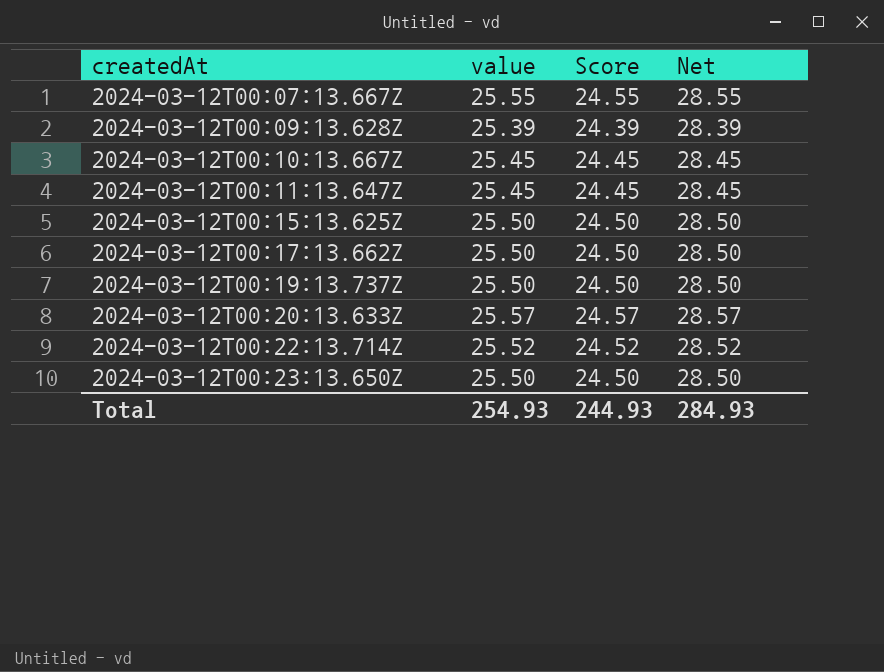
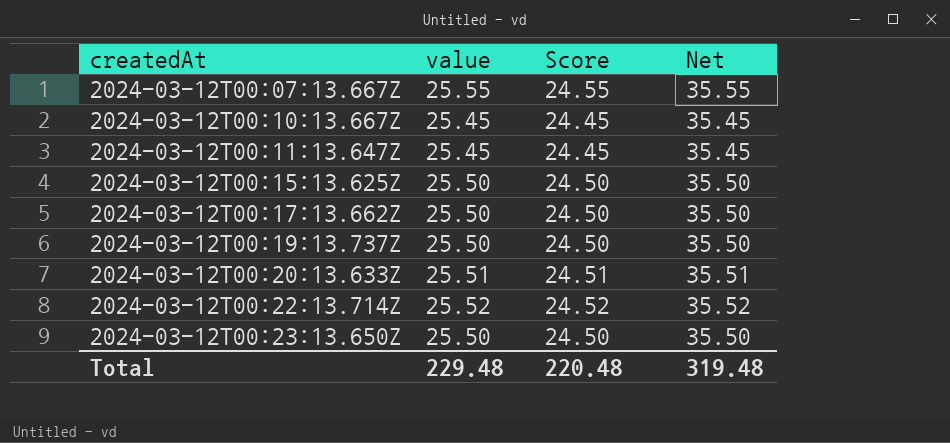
column Net | formula: [value] + 3 -> [value] + 10
row 2024-03-12T00:09:13.628Z: 25.39 | 24.39 | 28.39 -> none
2024-03-12T00:20:13.633Z | value: 25.57 -> 25.51
2024-03-12T00:20:13.633Z | Score: 24.57 -> 24.51
Total | value: 254.93 -> 229.48
Total | Score: 244.93 -> 220.48
Total | Net: 284.93 -> 319.48

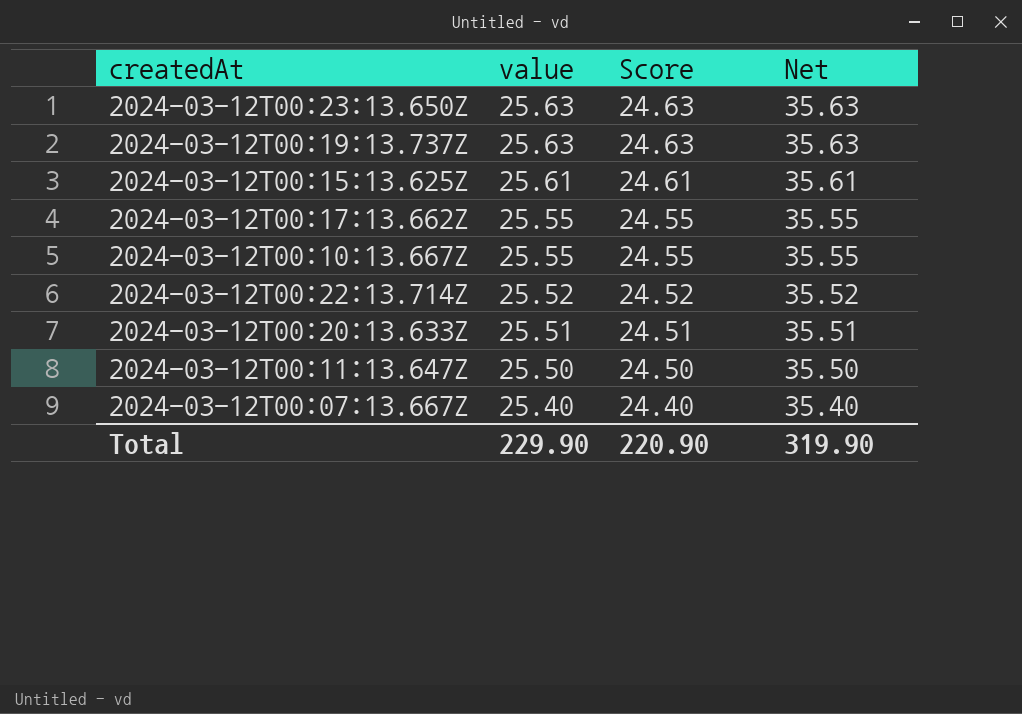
row order: createdAt ascending -> value descending
2024-03-12T00:23:13.650Z | value: 25.50 -> 25.63
2024-03-12T00:23:13.650Z | Score: 24.50 -> 24.63
2024-03-12T00:23:13.650Z | Net: 35.50 -> 35.63
2024-03-12T00:19:13.737Z | value: 25.50 -> 25.63
2024-03-12T00:19:13.737Z | Score: 24.50 -> 24.63
2024-03-12T00:19:13.737Z | Net: 35.50 -> 35.63
2024-03-12T00:15:13.625Z | value: 25.50 -> 25.61
2024-03-12T00:15:13.625Z | Score: 24.50 -> 24.61
2024-03-12T00:15:13.625Z | Net: 35.50 -> 35.61
2024-03-12T00:17:13.662Z | value: 25.50 -> 25.55
2024-03-12T00:17:13.662Z | Score: 24.50 -> 24.55
2024-03-12T00:17:13.662Z | Net: 35.50 -> 35.55
2024-03-12T00:10:13.667Z | value: 25.45 -> 25.55
2024-03-12T00:10:13.667Z | Score: 24.45 -> 24.55
2024-03-12T00:10:13.667Z | Net: 35.45 -> 35.55
2024-03-12T00:11:13.647Z | value: 25.45 -> 25.50
2024-03-12T00:11:13.647Z | Score: 24.45 -> 24.50
2024-03-12T00:11:13.647Z | Net: 35.45 -> 35.50
2024-03-12T00:07:13.667Z | value: 25.55 -> 25.40
2024-03-12T00:07:13.667Z | Score: 24.55 -> 24.40
2024-03-12T00:07:13.667Z | Net: 35.55 -> 35.40
Total | value: 229.48 -> 229.90
Total | Score: 220.48 -> 220.90
Total | Net: 319.48 -> 319.90

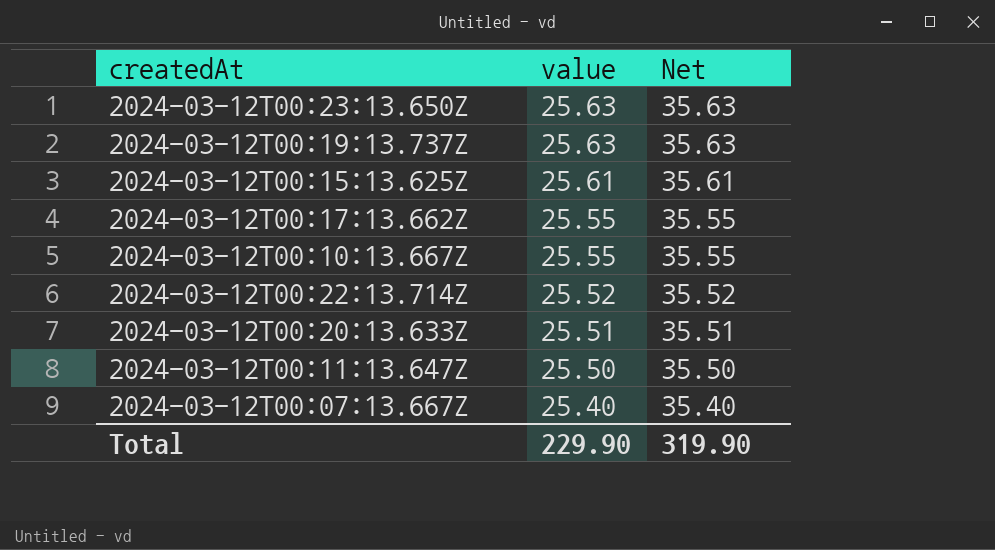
column Score | formula: [value] - 1 -> none

